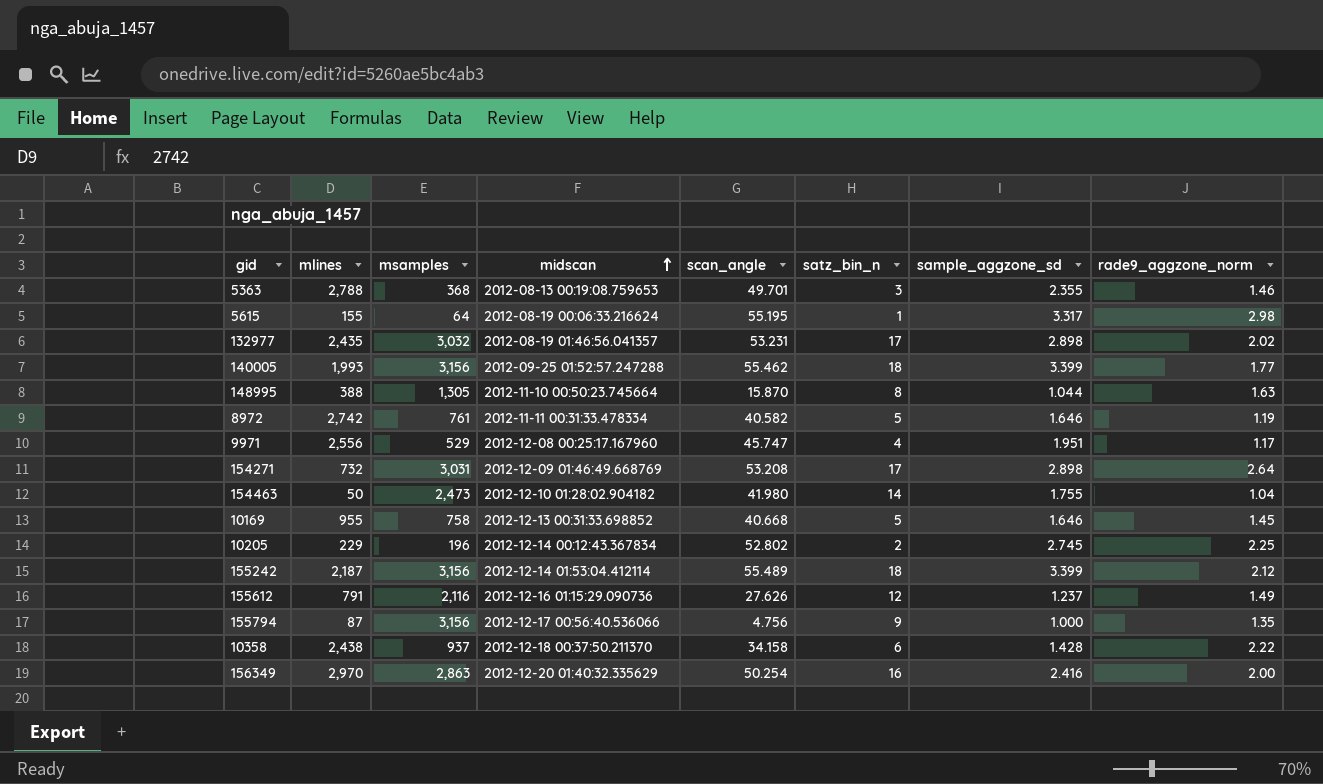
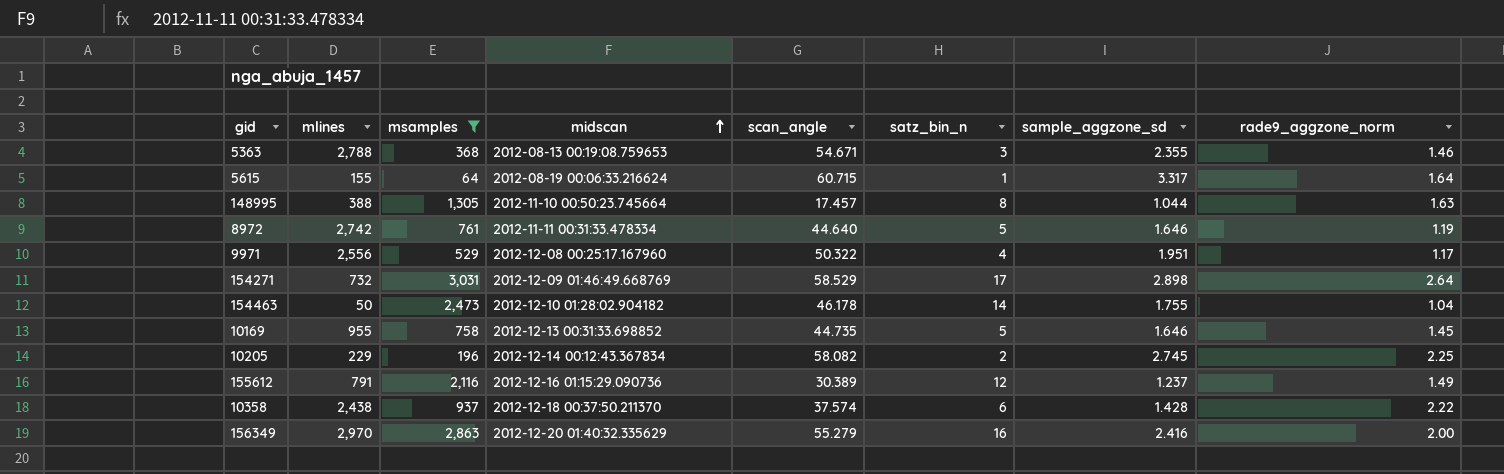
filter: none -> msamples <= 3,031
5363 | scan_angle: 49.701 -> 54.671
5615 | scan_angle: 55.195 -> 60.715
5615 | rade9_aggzone_norm: 2.98 -> 1.64
148995 | scan_angle: 15.870 -> 17.457
8972 | scan_angle: 40.582 -> 44.640
9971 | scan_angle: 45.747 -> 50.322
154271 | scan_angle: 53.208 -> 58.529
154463 | scan_angle: 41.980 -> 46.178
10169 | scan_angle: 40.668 -> 44.735
10205 | scan_angle: 52.802 -> 58.082
155612 | scan_angle: 27.626 -> 30.389
10358 | scan_angle: 34.158 -> 37.574
156349 | scan_angle: 50.254 -> 55.279

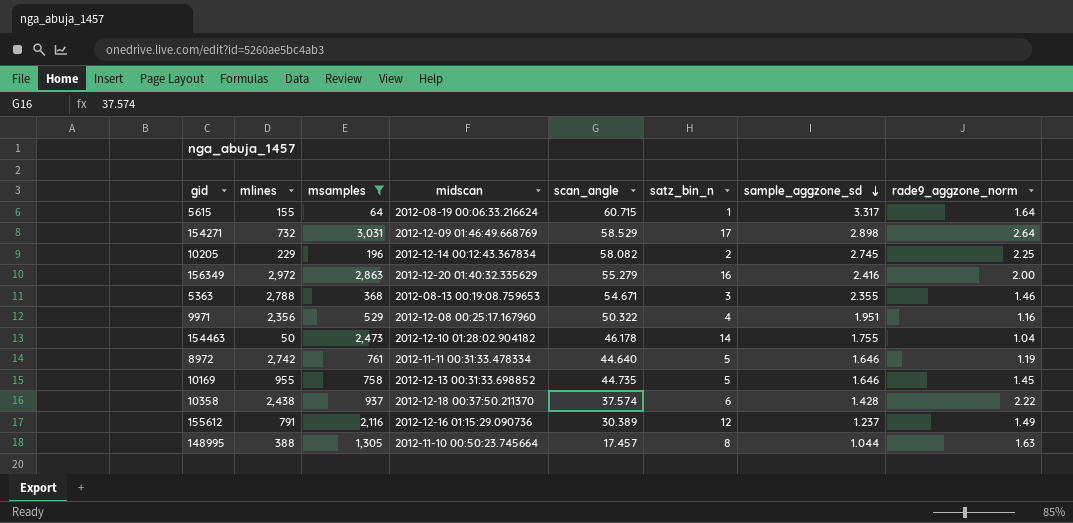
row order: midscan ascending -> sample_aggzone_sd descending
156349 | mlines: 2,970 -> 2,972
9971 | mlines: 2,556 -> 2,356
9971 | rade9_aggzone_norm: 1.17 -> 1.16

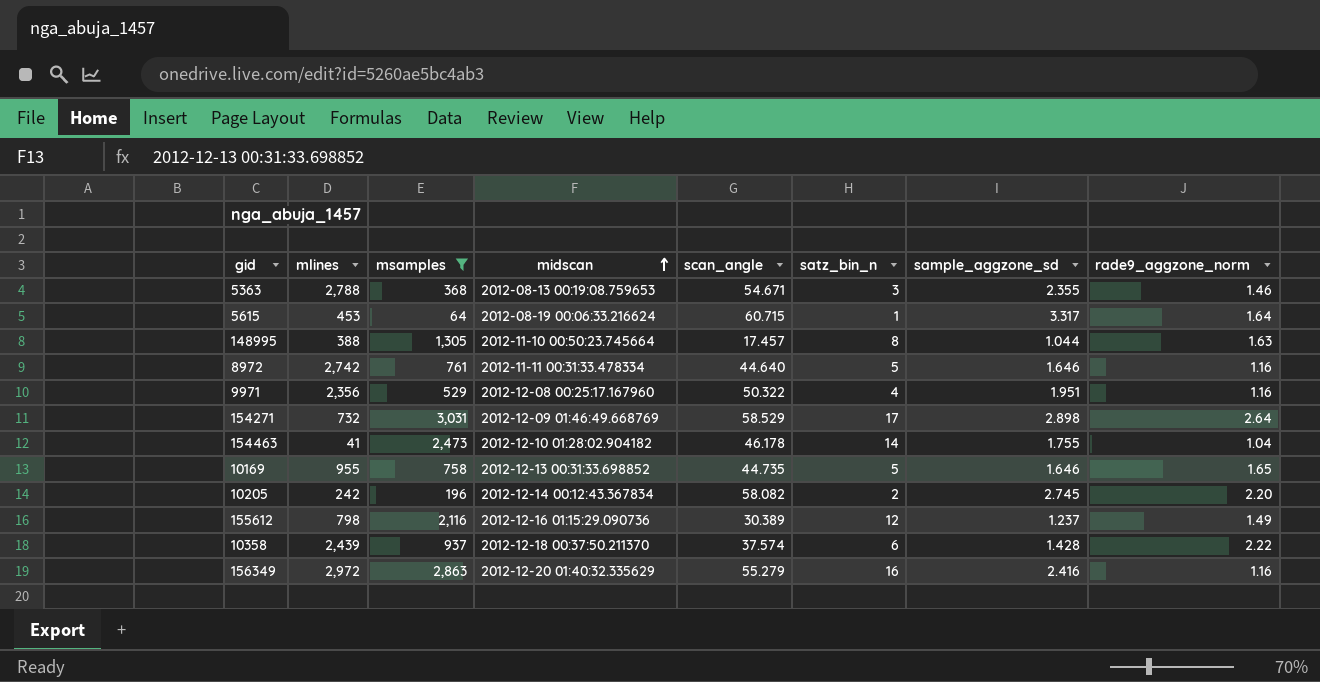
row order: sample_aggzone_sd descending -> midscan ascending
5615 | mlines: 155 -> 453
8972 | rade9_aggzone_norm: 1.19 -> 1.16
154463 | mlines: 50 -> 41
10169 | rade9_aggzone_norm: 1.45 -> 1.65
10205 | mlines: 229 -> 242
10205 | rade9_aggzone_norm: 2.25 -> 2.20
155612 | mlines: 791 -> 798
10358 | mlines: 2,438 -> 2,439
156349 | rade9_aggzone_norm: 2.00 -> 1.16

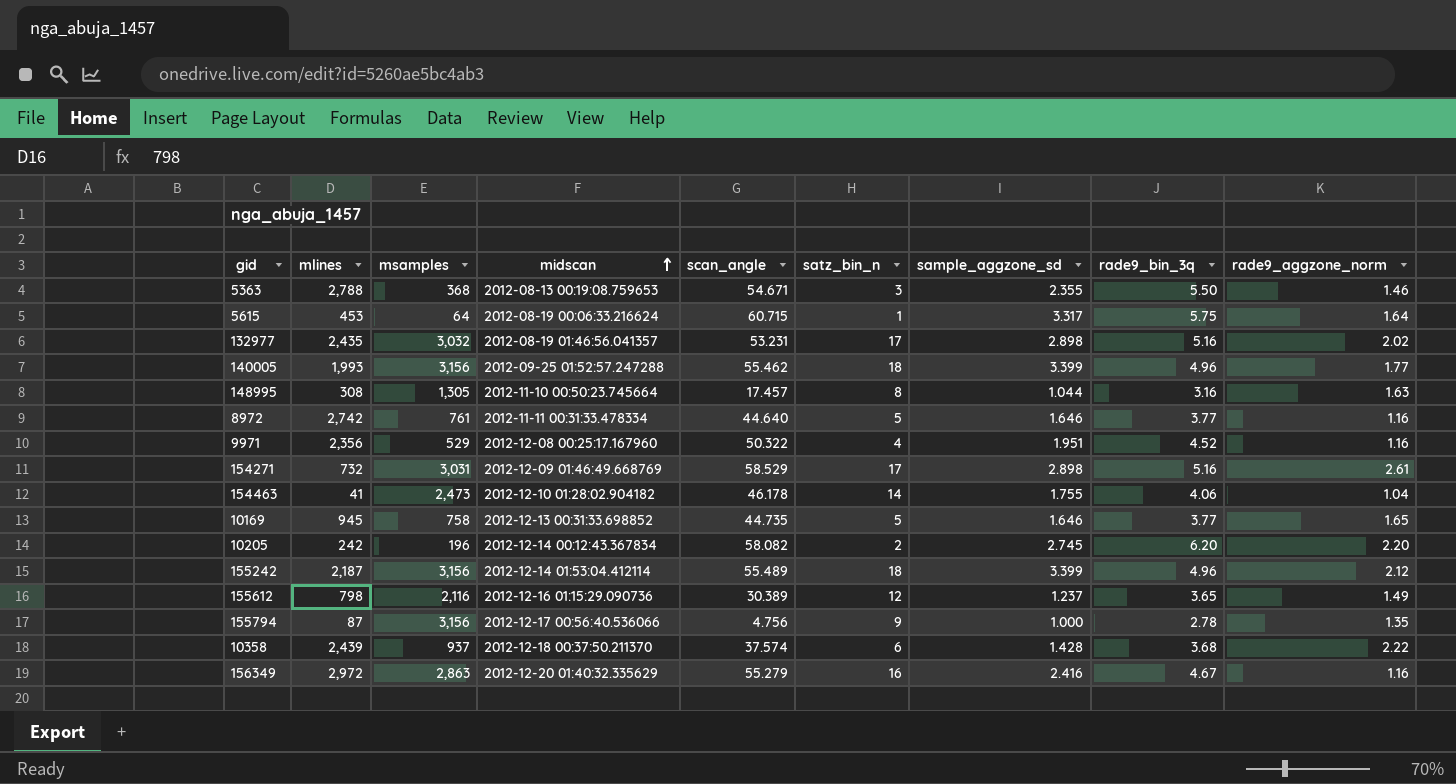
filter: msamples <= 3,031 -> none
column rade9_bin_3q | position: none -> 8
148995 | mlines: 388 -> 308
154271 | rade9_aggzone_norm: 2.64 -> 2.61
10169 | mlines: 955 -> 945

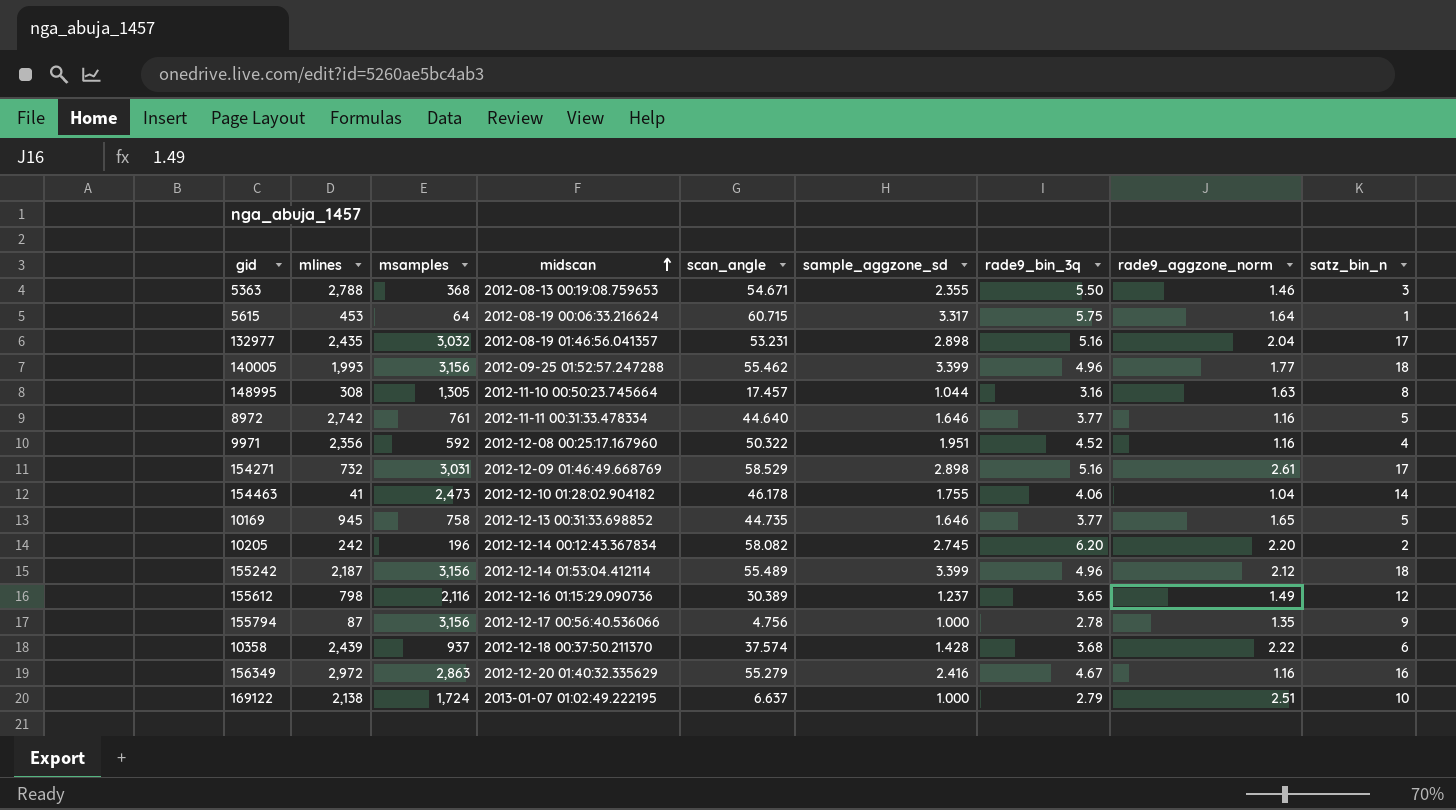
column satz_bin_n | position: 6 -> 9
132977 | rade9_aggzone_norm: 2.02 -> 2.04
9971 | msamples: 529 -> 592
row 169122: none -> 2,138 | 1,724 | 2013-01-07 01:02:49.222195 | 6.637 | 1.000 | 2.79 | 2.51 | 10

